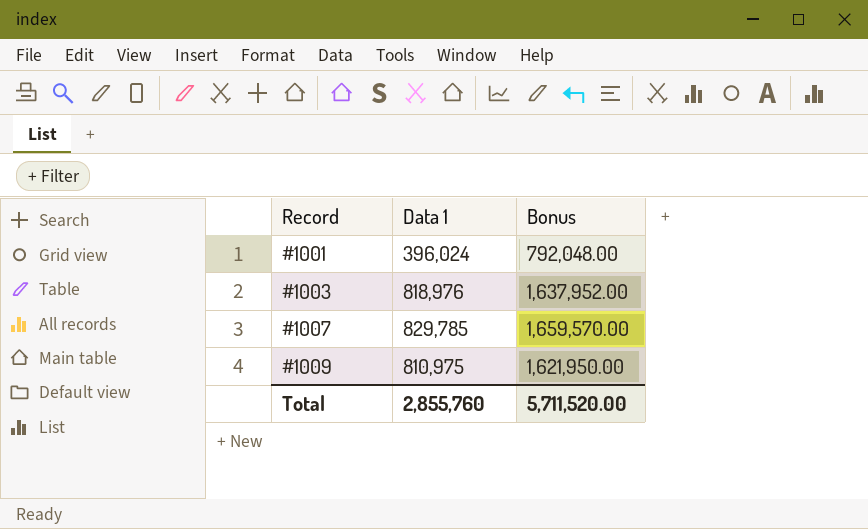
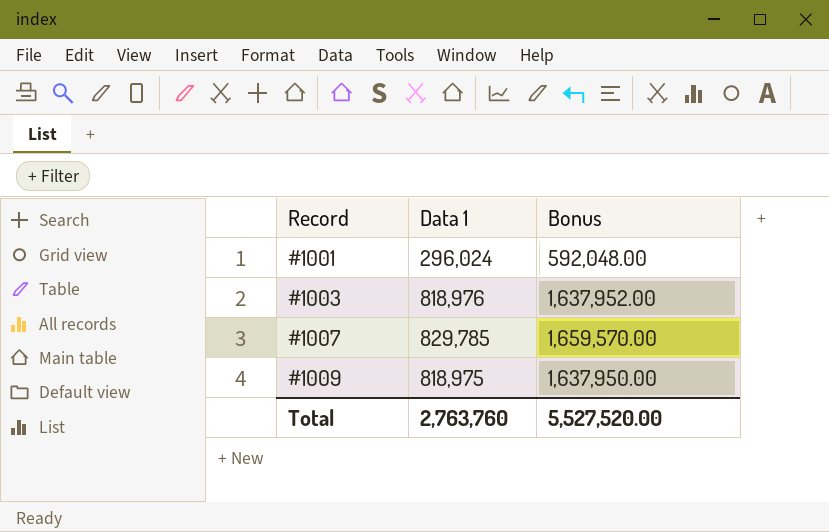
#1001 | Data 1: 396,024 -> 296,024
#1001 | Bonus: 792,048.00 -> 592,048.00
#1009 | Data 1: 810,975 -> 818,975
#1009 | Bonus: 1,621,950.00 -> 1,637,950.00
Total | Data 1: 2,855,760 -> 2,763,760
Total | Bonus: 5,711,520.00 -> 5,527,520.00

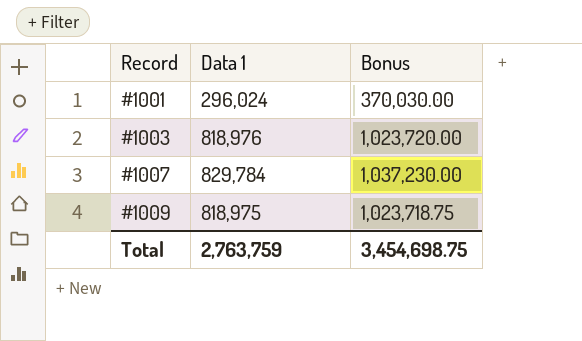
column Bonus | formula: [Data 1] * 2 -> [Data 1] * 1.25
#1007 | Data 1: 829,785 -> 829,784
Total | Data 1: 2,763,760 -> 2,763,759
Total | Bonus: 5,527,520.00 -> 3,454,698.75

